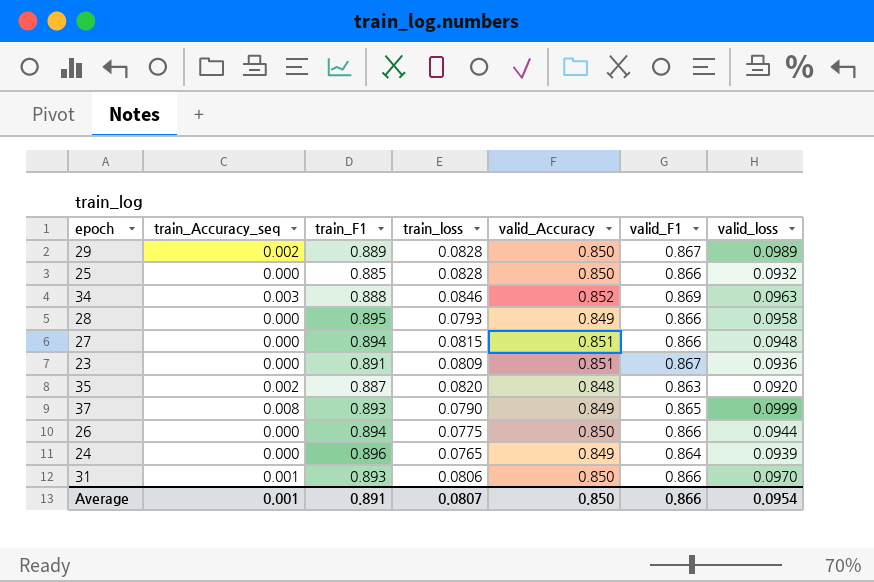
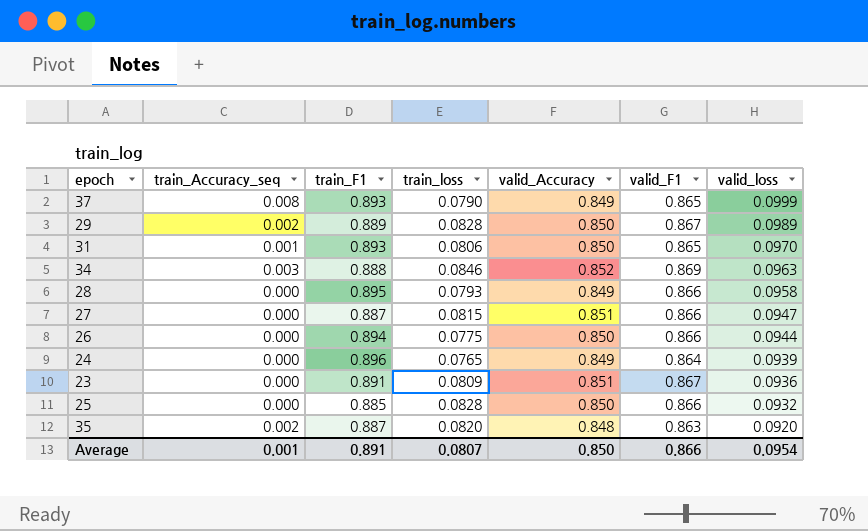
row order: none -> valid_loss descending
31 | valid_F1: 0.866 -> 0.865
27 | train_F1: 0.894 -> 0.887
27 | valid_loss: 0.0948 -> 0.0947

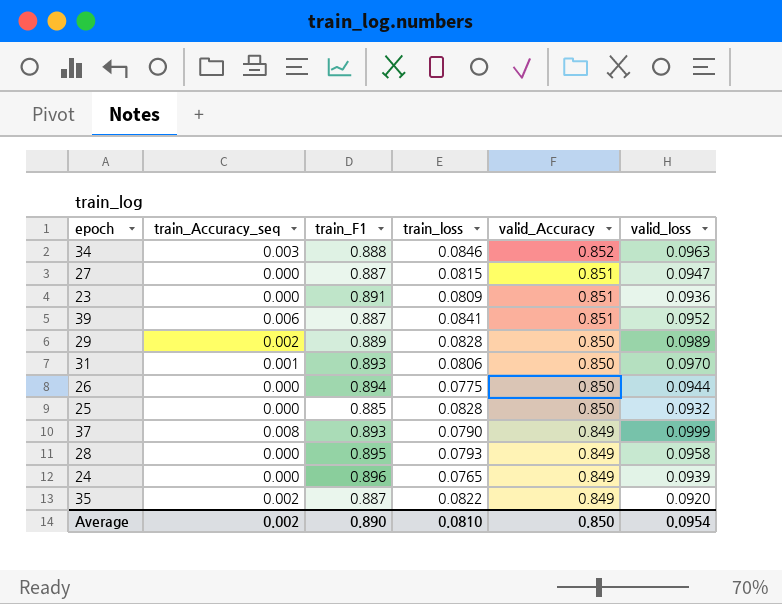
row order: valid_loss descending -> valid_Accuracy descending
column valid_F1 | position: 6 -> none
row 39: none -> 0.006 | 0.887 | 0.0841 | 0.851 | 0.0952
35 | train_loss: 0.0820 -> 0.0822
35 | valid_Accuracy: 0.848 -> 0.849
Average | train_Accuracy_seq: 0.001 -> 0.002
Average | train_F1: 0.891 -> 0.890
Average | train_loss: 0.0807 -> 0.0810

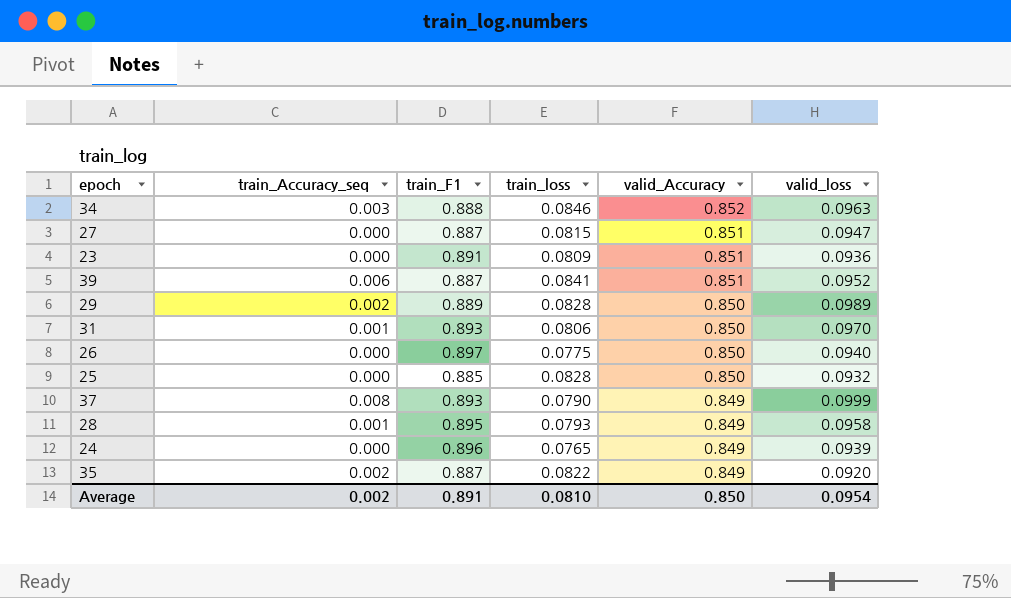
26 | train_F1: 0.894 -> 0.897
26 | valid_loss: 0.0944 -> 0.0940
28 | train_Accuracy_seq: 0.000 -> 0.001
Average | train_F1: 0.890 -> 0.891

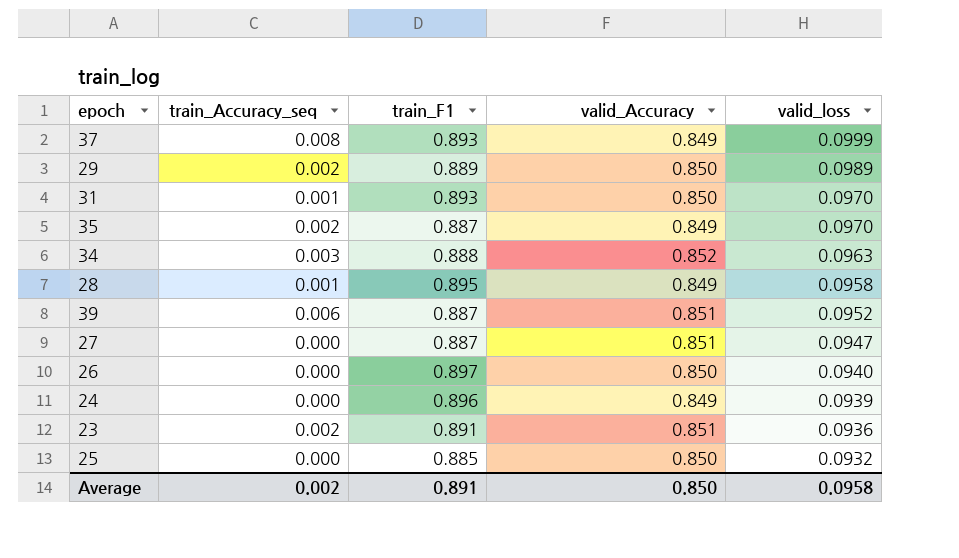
row order: valid_Accuracy descending -> valid_loss descending
column train_loss | position: 4 -> none
35 | valid_loss: 0.0920 -> 0.0970
23 | train_Accuracy_seq: 0.000 -> 0.002
Average | valid_loss: 0.0954 -> 0.0958

